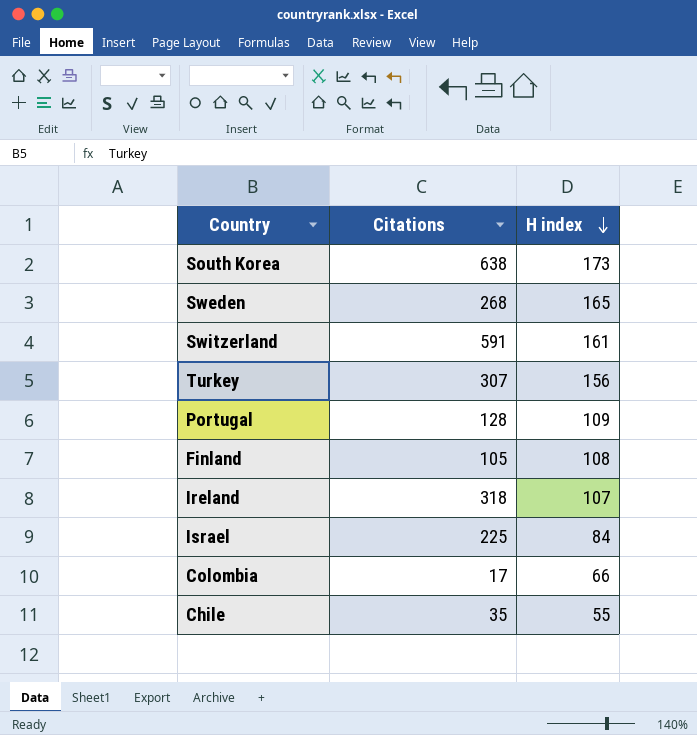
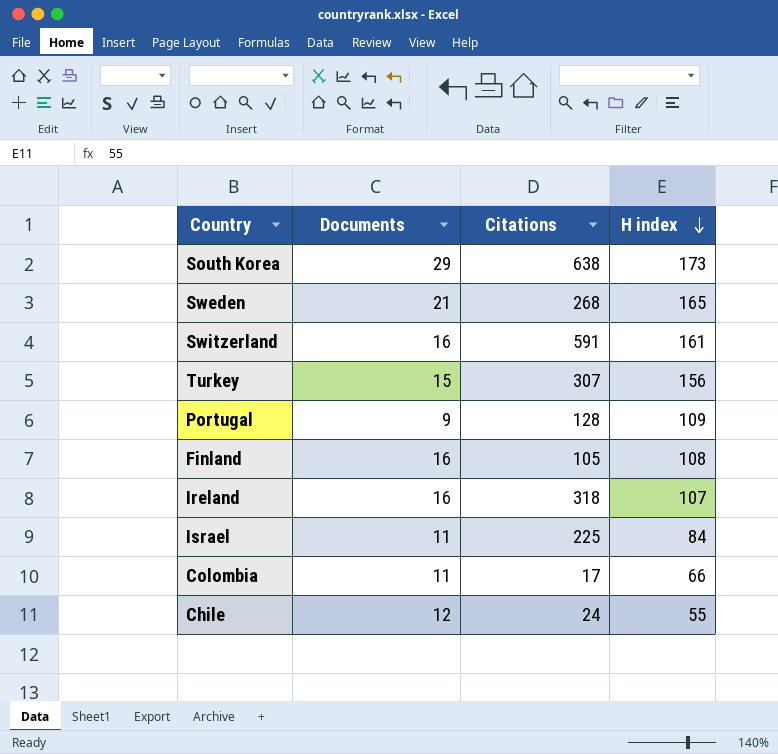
column Documents | position: none -> 2
Chile | Citations: 35 -> 24

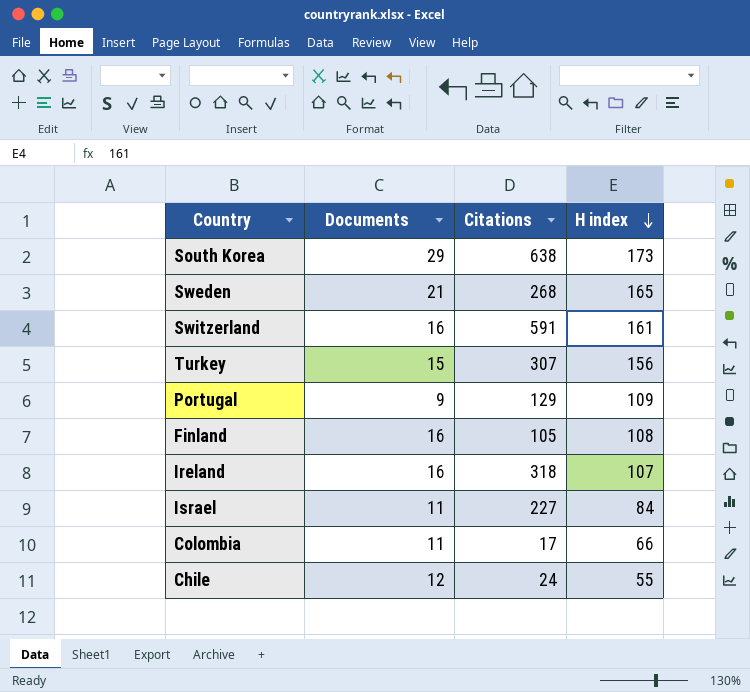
Portugal | Citations: 128 -> 129
Israel | Citations: 225 -> 227

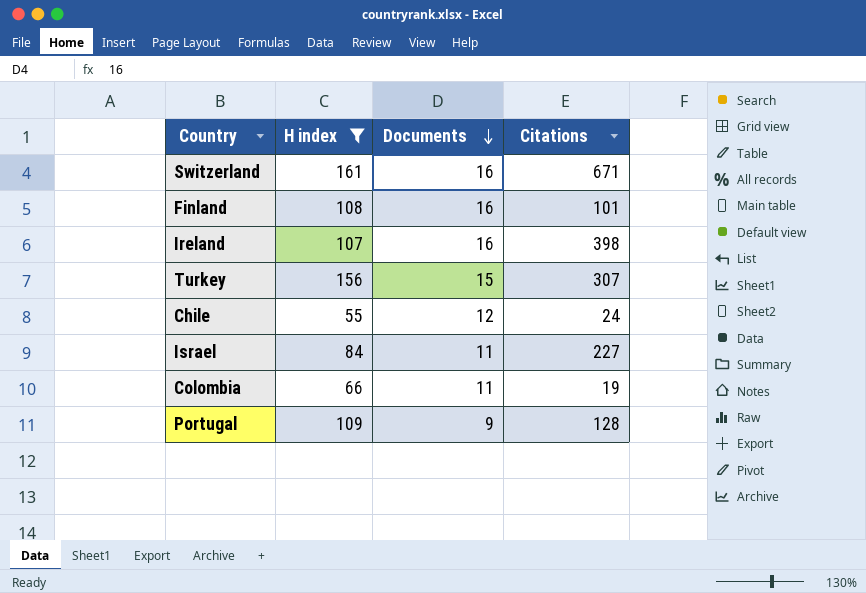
filter: none -> H index <= 161
row order: H index descending -> Documents descending
column H index | position: 4 -> 2
Switzerland | Citations: 591 -> 671
Finland | Citations: 105 -> 101
Ireland | Citations: 318 -> 398
Colombia | Citations: 17 -> 19
Portugal | Citations: 129 -> 128

